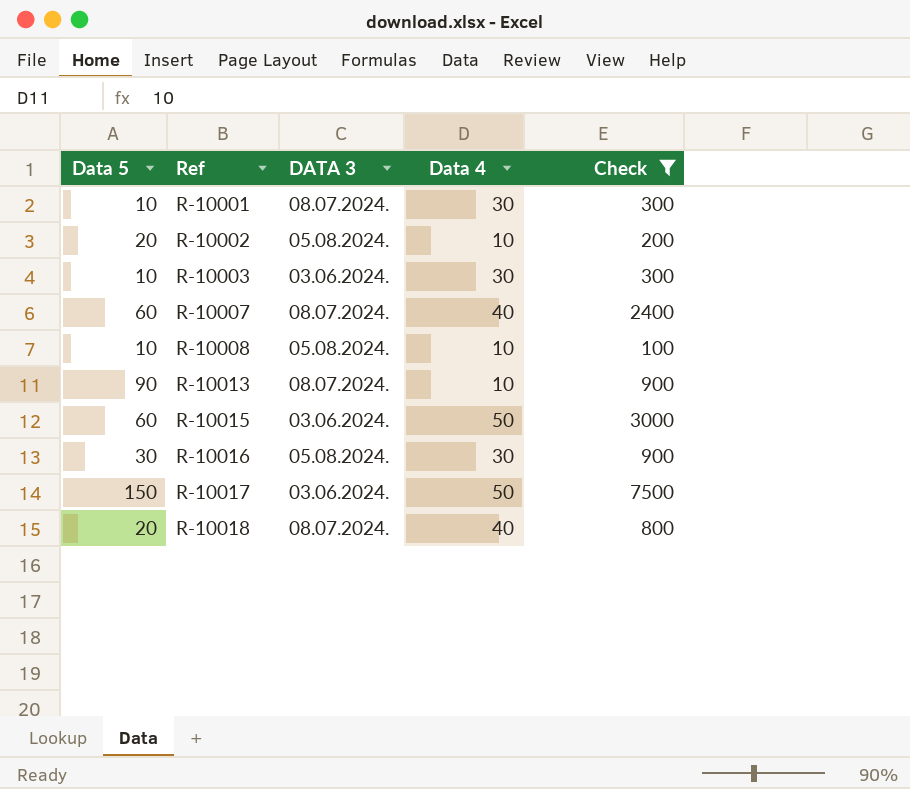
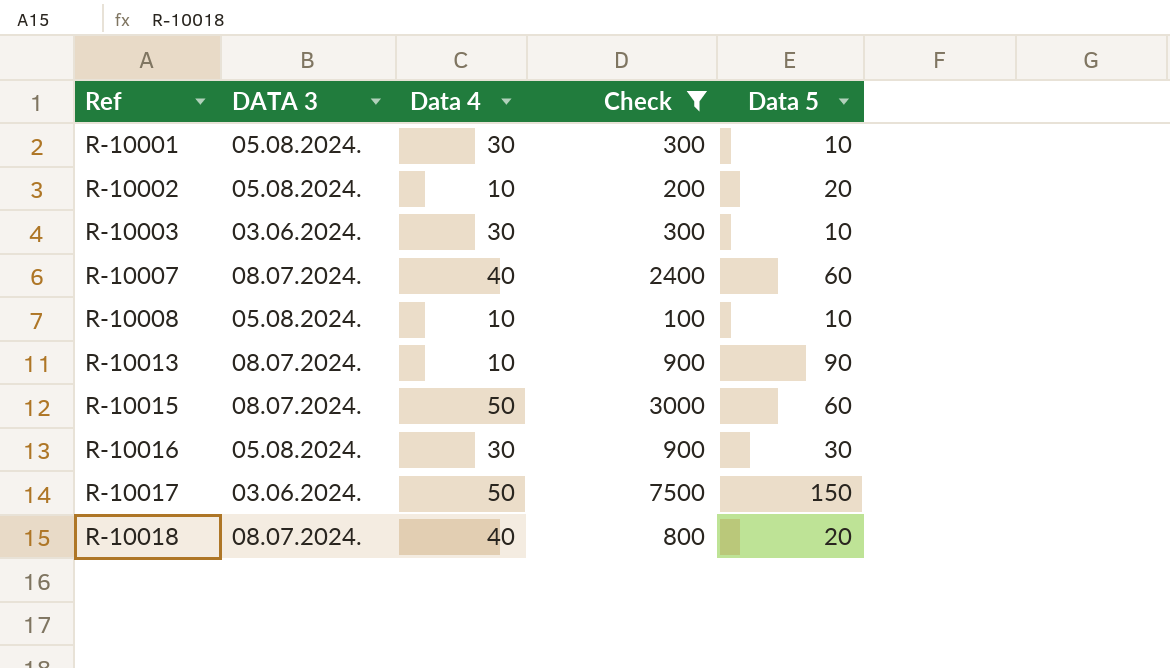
column Data 5 | position: 1 -> 5
R-10001 | DATA 3: 08.07.2024. -> 05.08.2024.
R-10015 | DATA 3: 03.06.2024. -> 08.07.2024.

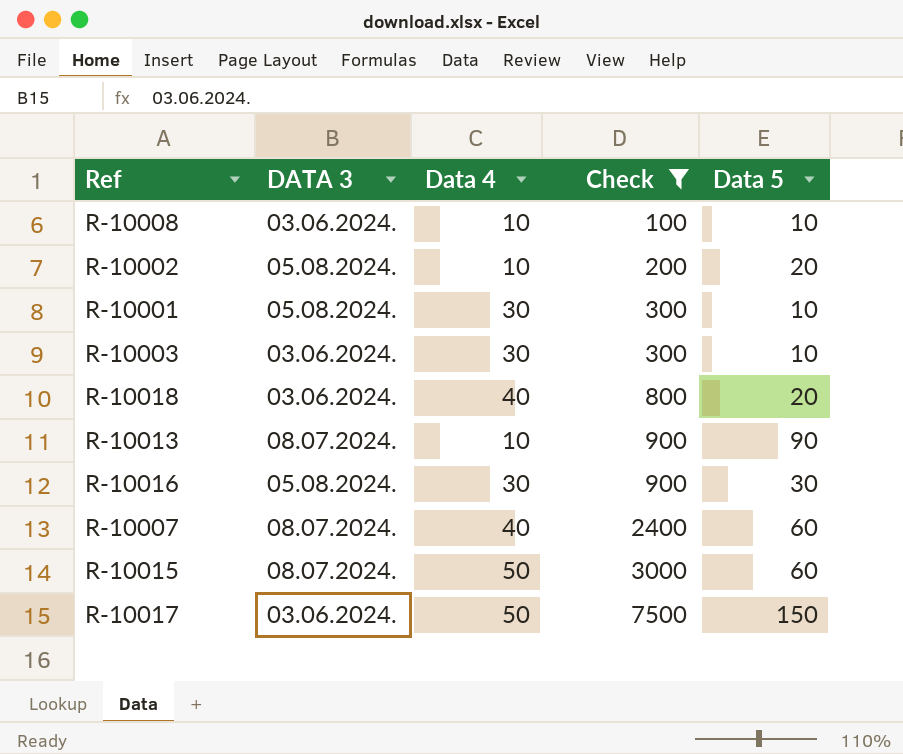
row order: Ref ascending -> Check ascending
R-10008 | DATA 3: 05.08.2024. -> 03.06.2024.
R-10018 | DATA 3: 08.07.2024. -> 03.06.2024.

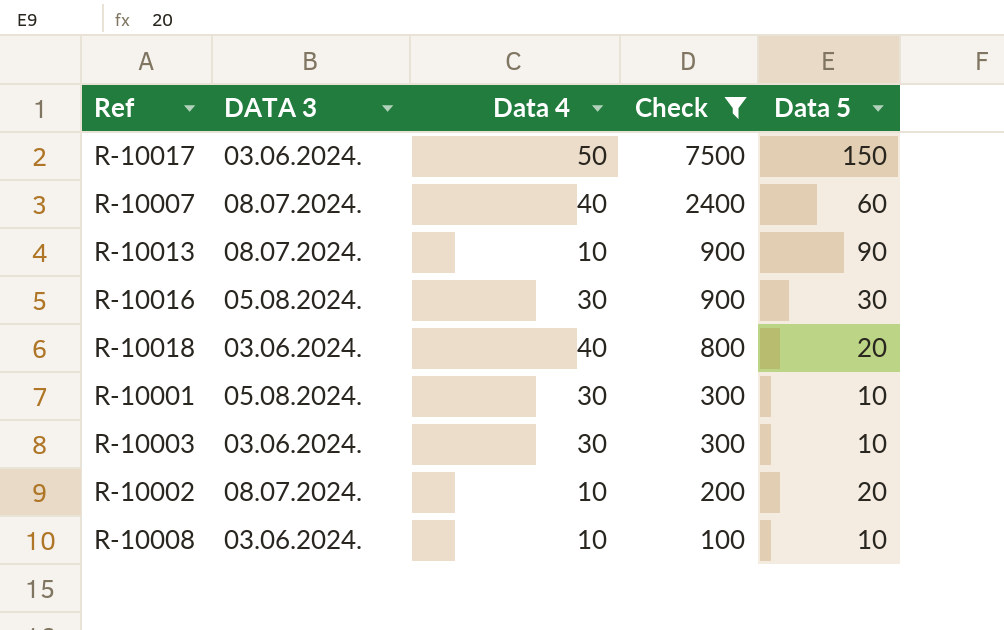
row order: Check ascending -> Check descending
row R-10015: 08.07.2024. | 50 | 3000 | 60 -> none
R-10002 | DATA 3: 05.08.2024. -> 08.07.2024.

